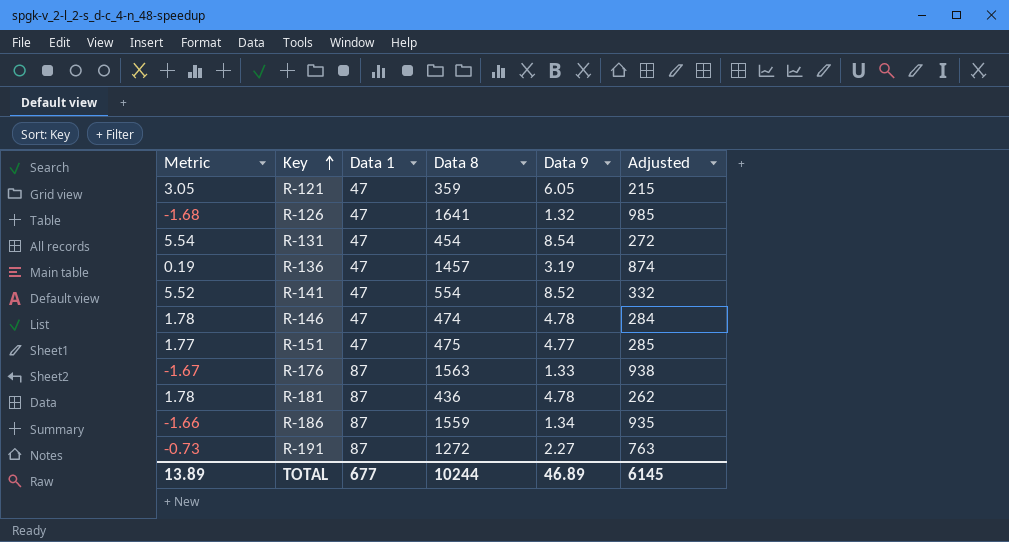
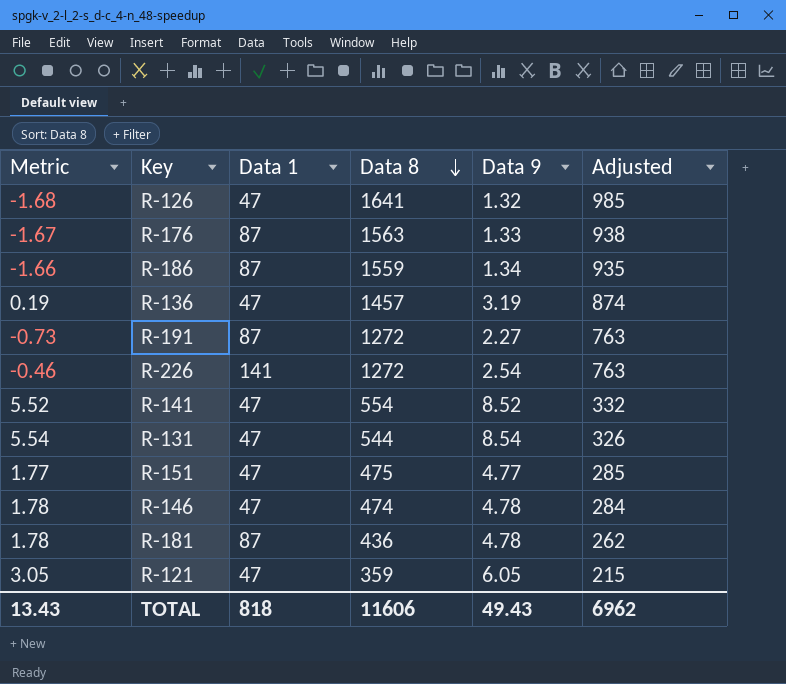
row order: Key ascending -> Data 8 descending
row R-226: none -> -0.46 | 141 | 1272 | 2.54 | 763
R-131 | Data 8: 454 -> 544
R-131 | Adjusted: 272 -> 326
TOTAL | Metric: 13.89 -> 13.43
TOTAL | Data 1: 677 -> 818
TOTAL | Data 8: 10244 -> 11606
TOTAL | Data 9: 46.89 -> 49.43
TOTAL | Adjusted: 6145 -> 6962

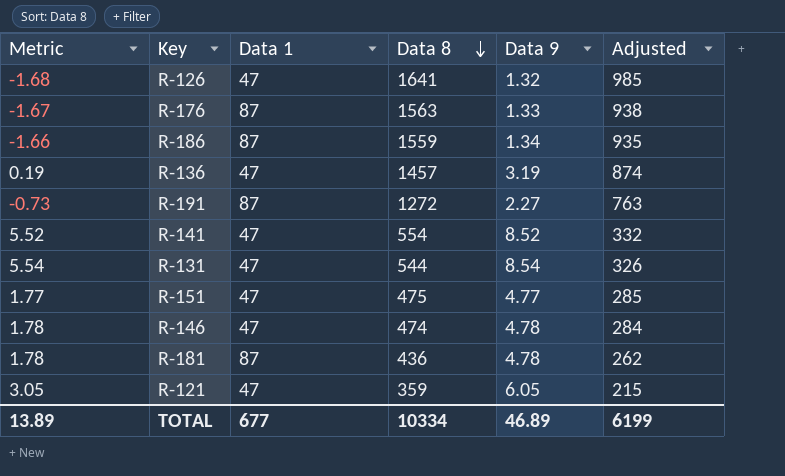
row R-226: -0.46 | 141 | 1272 | 2.54 | 763 -> none
TOTAL | Metric: 13.43 -> 13.89
TOTAL | Data 1: 818 -> 677
TOTAL | Data 8: 11606 -> 10334
TOTAL | Data 9: 49.43 -> 46.89
TOTAL | Adjusted: 6962 -> 6199

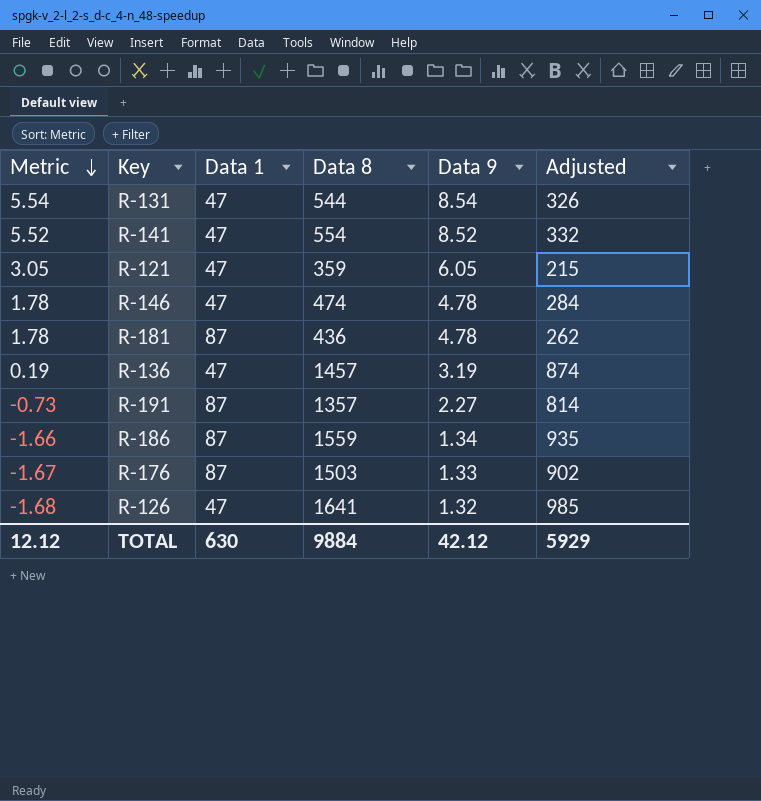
row order: Data 8 descending -> Metric descending
row R-151: 1.77 | 47 | 475 | 4.77 | 285 -> none
R-191 | Data 8: 1272 -> 1357
R-191 | Adjusted: 763 -> 814
R-176 | Data 8: 1563 -> 1503
R-176 | Adjusted: 938 -> 902
TOTAL | Metric: 13.89 -> 12.12
TOTAL | Data 1: 677 -> 630
TOTAL | Data 8: 10334 -> 9884
TOTAL | Data 9: 46.89 -> 42.12
TOTAL | Adjusted: 6199 -> 5929

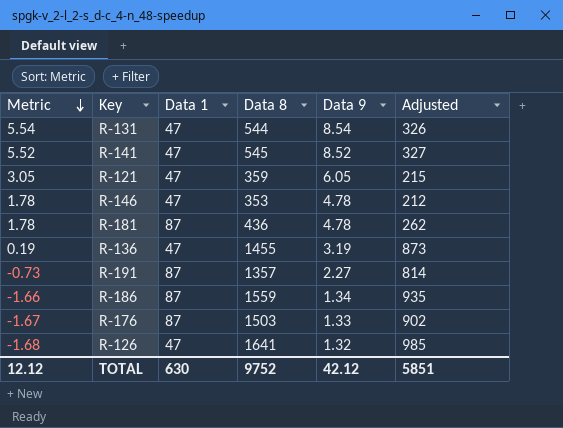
R-141 | Data 8: 554 -> 545
R-141 | Adjusted: 332 -> 327
R-146 | Data 8: 474 -> 353
R-146 | Adjusted: 284 -> 212
R-136 | Data 8: 1457 -> 1455
R-136 | Adjusted: 874 -> 873
TOTAL | Data 8: 9884 -> 9752
TOTAL | Adjusted: 5929 -> 5851

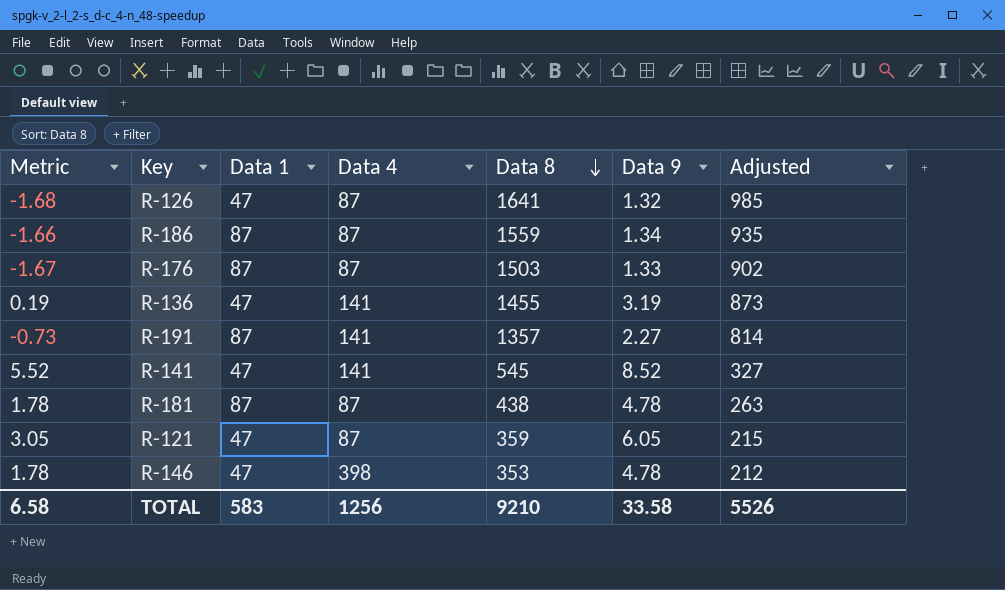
row order: Metric descending -> Data 8 descending
column Data 4 | position: none -> 4
row R-131: 5.54 | 47 | 544 | 8.54 | 326 -> none
R-181 | Data 8: 436 -> 438
R-181 | Adjusted: 262 -> 263
TOTAL | Metric: 12.12 -> 6.58
TOTAL | Data 1: 630 -> 583
TOTAL | Data 8: 9752 -> 9210
TOTAL | Data 9: 42.12 -> 33.58
TOTAL | Adjusted: 5851 -> 5526

